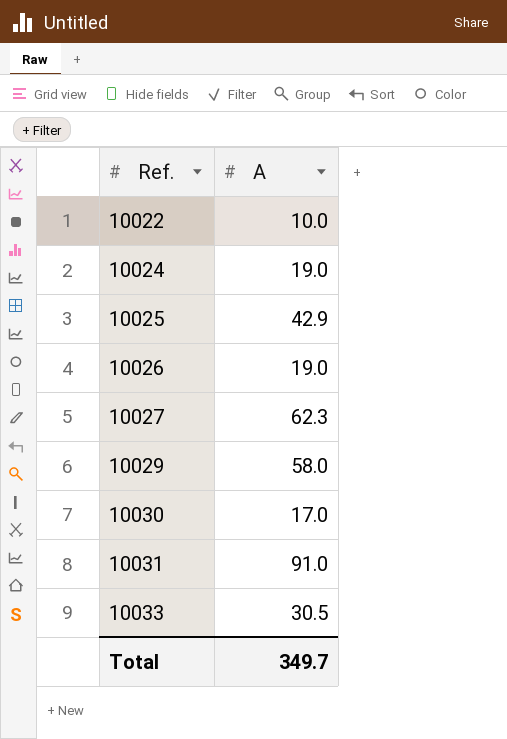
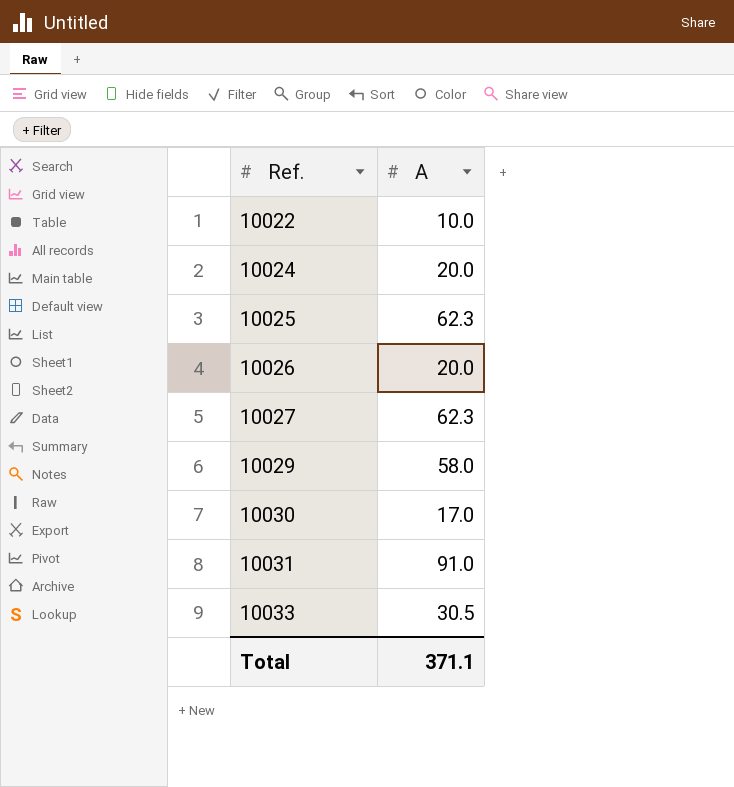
10024 | А: 19.0 -> 20.0
10025 | А: 42.9 -> 62.3
10026 | А: 19.0 -> 20.0
Total | А: 349.7 -> 371.1

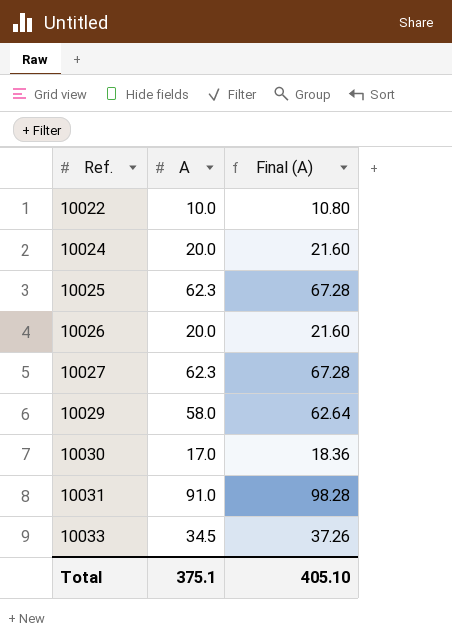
column Final (А) | formula: none -> [А] * 1.08
10033 | А: 30.5 -> 34.5
Total | А: 371.1 -> 375.1

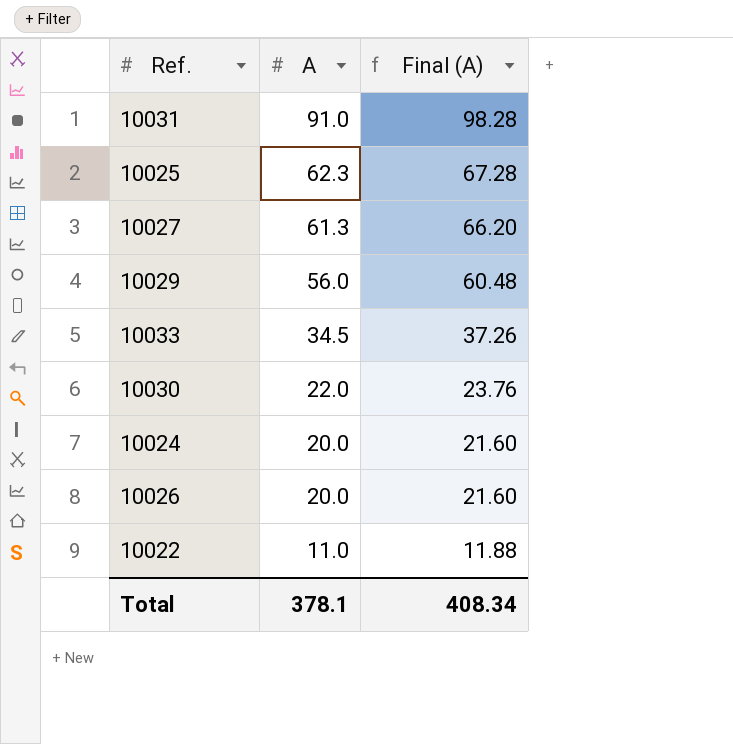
row order: Ref. ascending -> А descending
10027 | А: 62.3 -> 61.3
10027 | Final (А): 67.28 -> 66.20
10029 | А: 58.0 -> 56.0
10029 | Final (А): 62.64 -> 60.48
10030 | А: 17.0 -> 22.0
10030 | Final (А): 18.36 -> 23.76
10022 | А: 10.0 -> 11.0
10022 | Final (А): 10.80 -> 11.88
Total | А: 375.1 -> 378.1
Total | Final (А): 405.10 -> 408.34

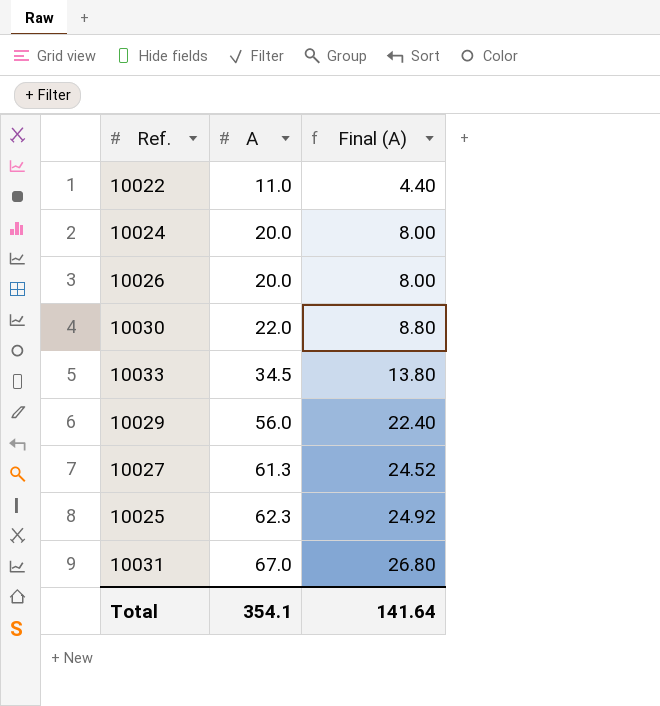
row order: А descending -> А ascending
column Final (А) | formula: [А] * 1.08 -> [А] * 0.4
10031 | А: 91.0 -> 67.0
Total | А: 378.1 -> 354.1
Total | Final (А): 408.34 -> 141.64

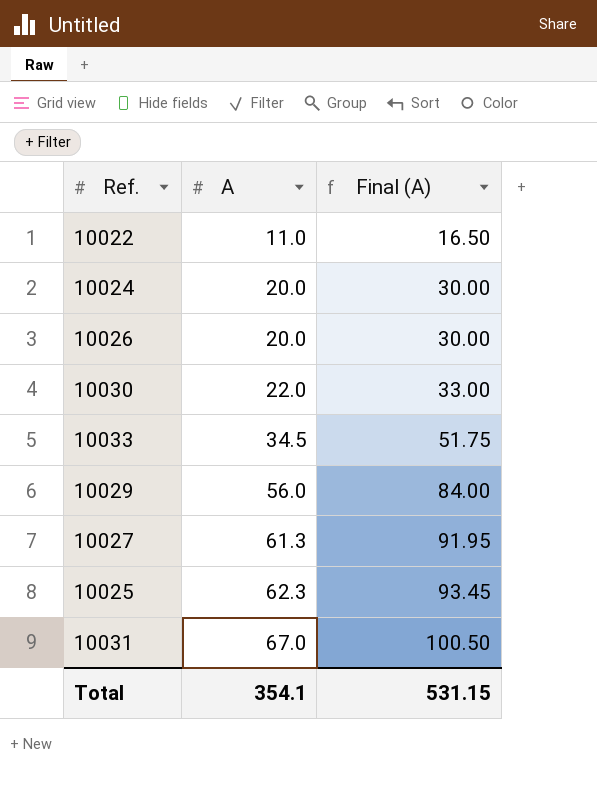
column Final (А) | formula: [А] * 0.4 -> [А] * 1.5
Total | Final (А): 141.64 -> 531.15

